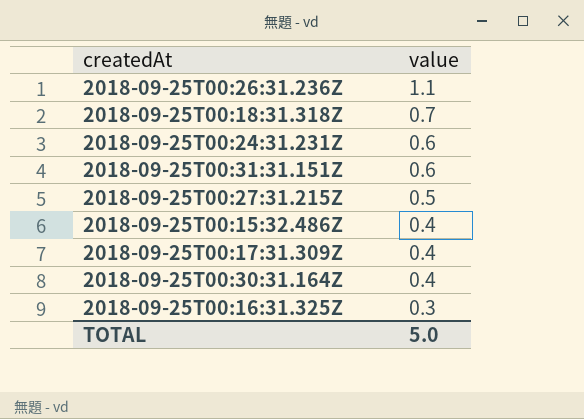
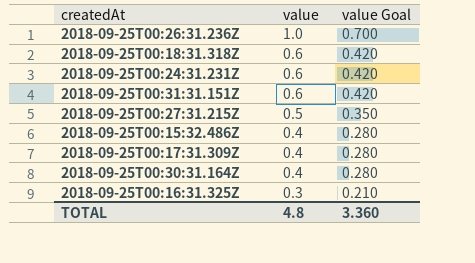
column value Goal | formula: none -> [value] * 0.7
2018-09-25T00:26:31.236Z | value: 1.1 -> 1.0
2018-09-25T00:18:31.318Z | value: 0.7 -> 0.6
TOTAL | value: 5.0 -> 4.8

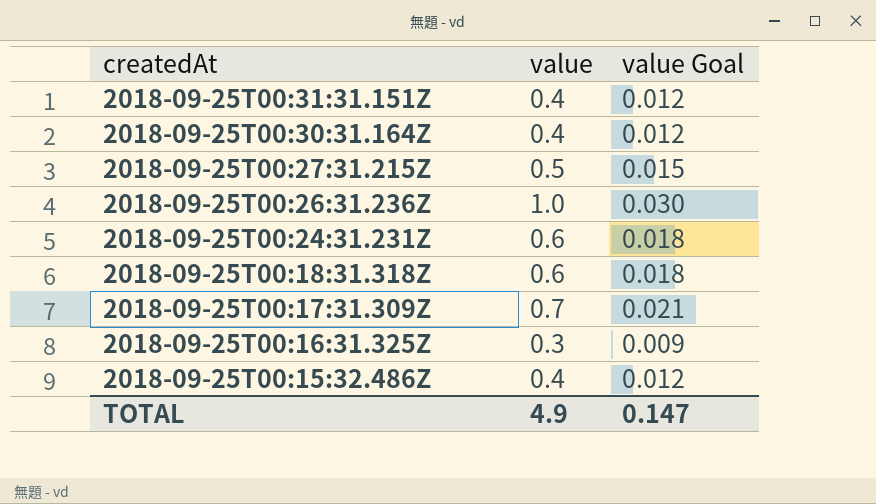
row order: value descending -> createdAt descending
column value Goal | formula: [value] * 0.7 -> [value] * 0.03
2018-09-25T00:31:31.151Z | value: 0.6 -> 0.4
2018-09-25T00:17:31.309Z | value: 0.4 -> 0.7
TOTAL | value: 4.8 -> 4.9
TOTAL | value Goal: 3.360 -> 0.147

